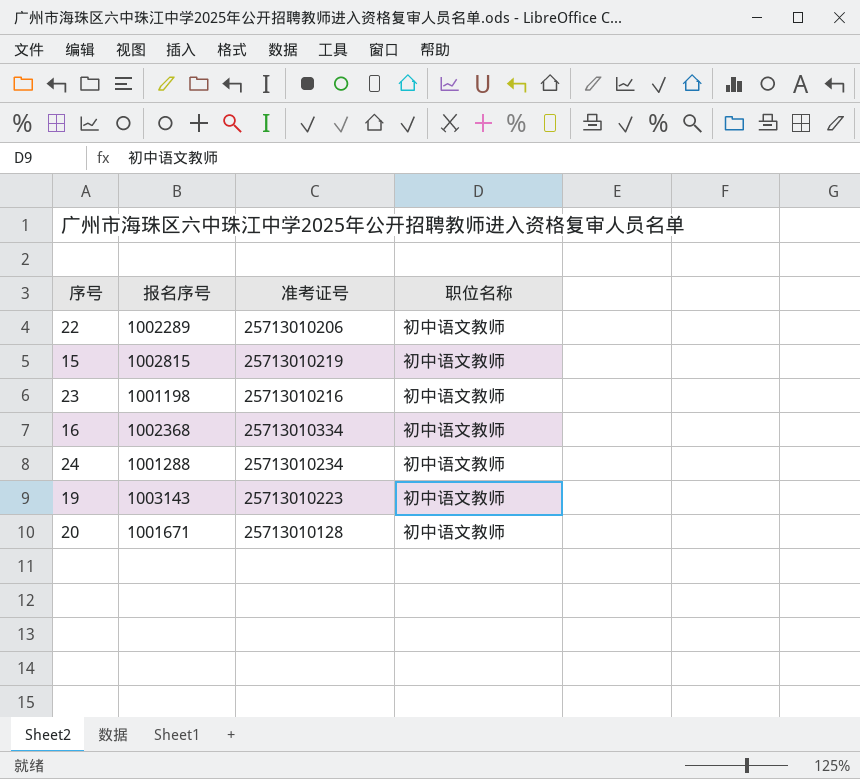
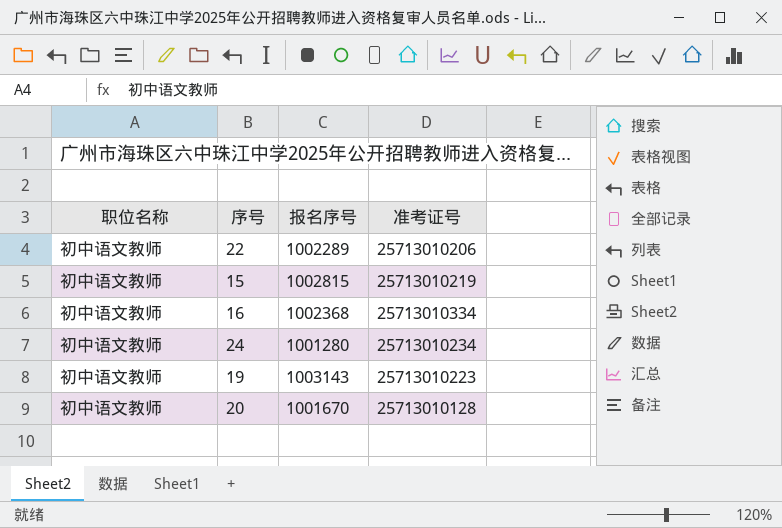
column 职位名称 | position: 4 -> 1
row 23: 1001198 | 25713010216 | 初中语文教师 -> none
24 | 报名序号: 1001288 -> 1001280
20 | 报名序号: 1001671 -> 1001670

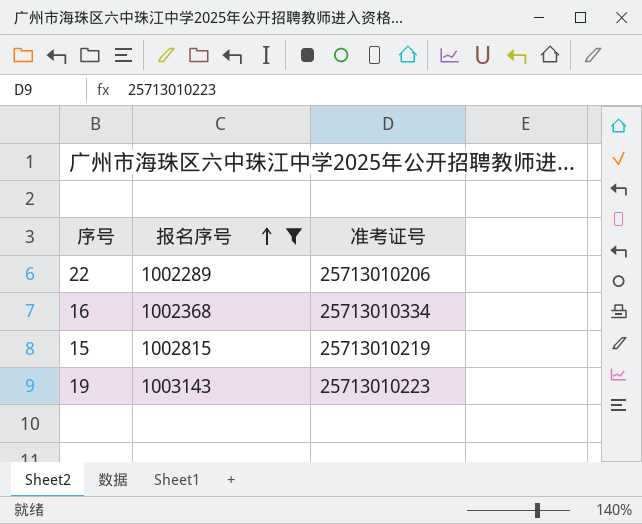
filter: none -> 报名序号 >= 1002289
row order: none -> 报名序号 ascending
column 职位名称 | position: 1 -> none

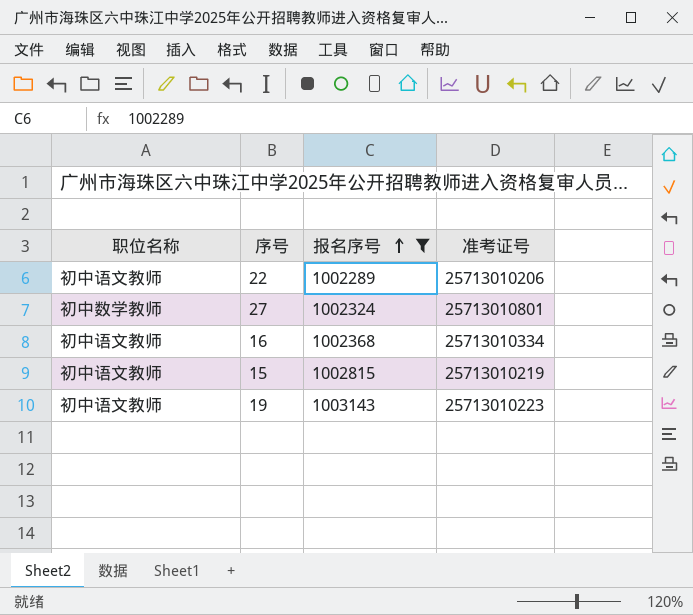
column 职位名称 | position: none -> 1
row 27: none -> 初中数学教师 | 1002324 | 25713010801

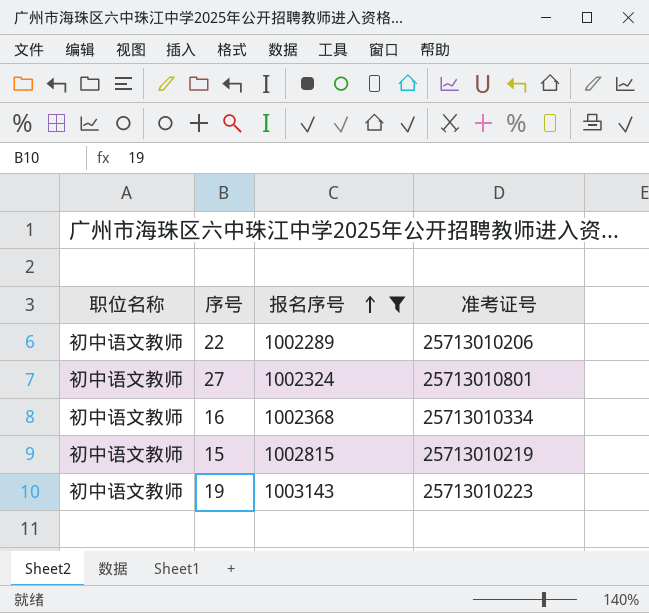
27 | 职位名称: 初中数学教师 -> 初中语文教师

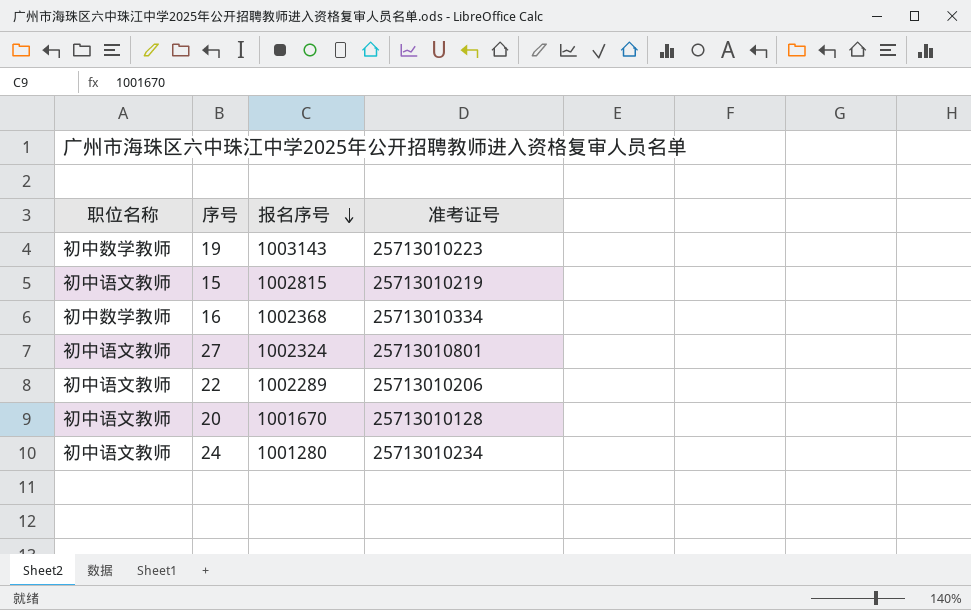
filter: 报名序号 >= 1002289 -> none
row order: 报名序号 ascending -> 报名序号 descending
19 | 职位名称: 初中语文教师 -> 初中数学教师
16 | 职位名称: 初中语文教师 -> 初中数学教师

